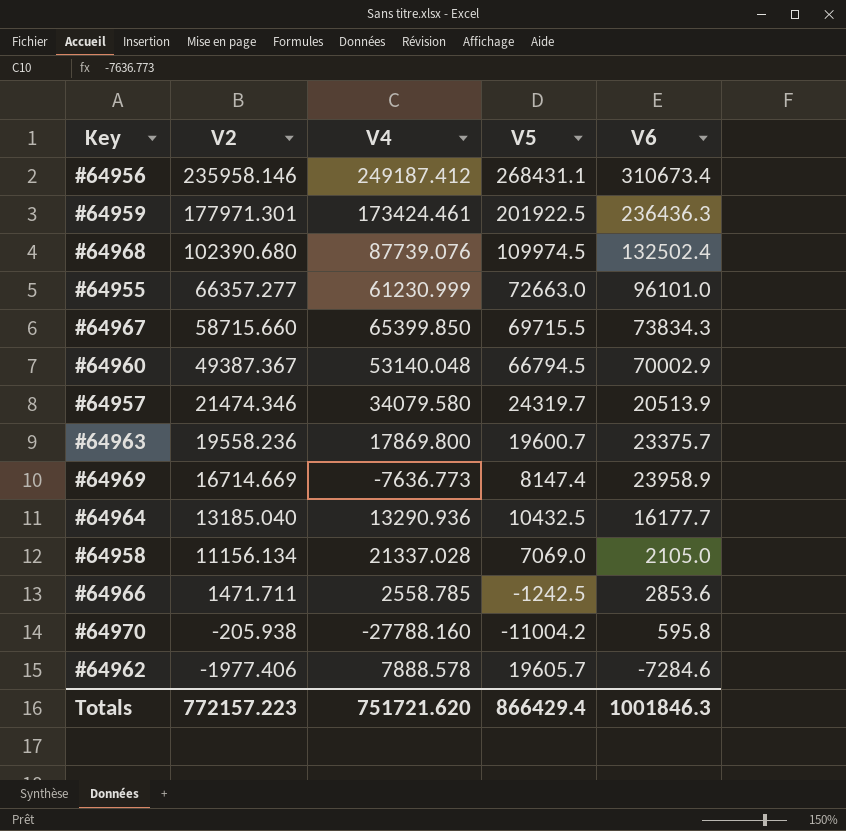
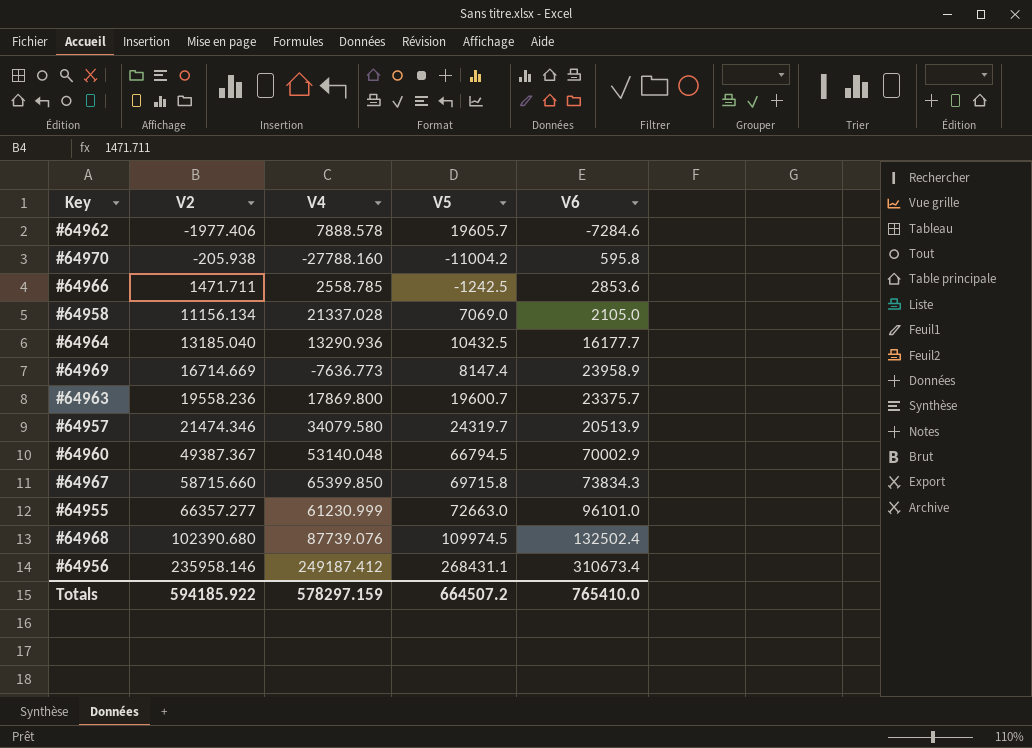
row order: V2 descending -> V2 ascending
row #64959: 177971.301 | 173424.461 | 201922.5 | 236436.3 -> none
#64967 | V5: 69715.5 -> 69715.8
Totals | V2: 772157.223 -> 594185.922
Totals | V4: 751721.620 -> 578297.159
Totals | V5: 866429.4 -> 664507.2
Totals | V6: 1001846.3 -> 765410.0

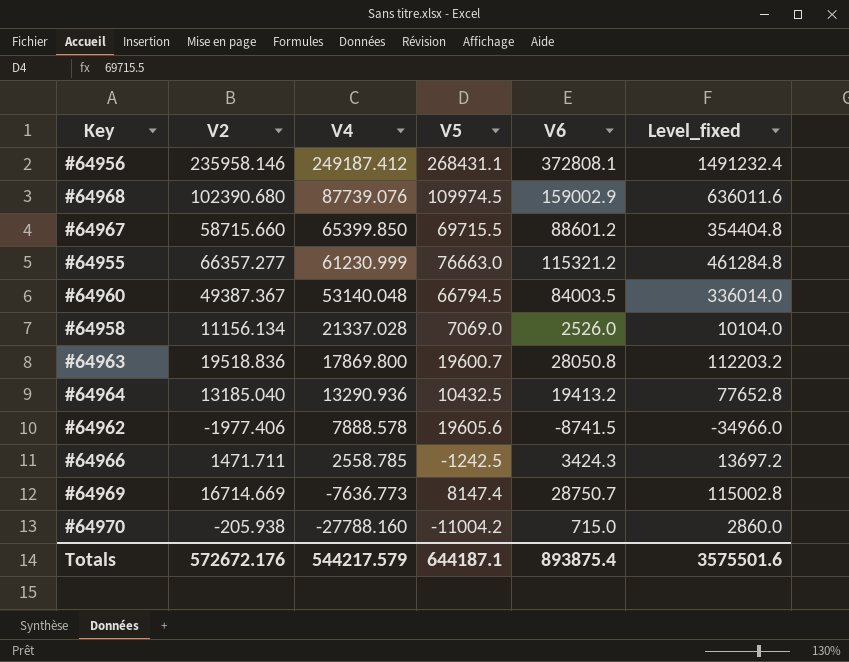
row order: V2 ascending -> V4 descending
column Level_fixed | formula: none -> [V6] * 4
row #64957: 21474.346 | 34079.580 | 24319.7 | 20513.9 -> none
#64956 | V6: 310673.4 -> 372808.1
#64968 | V6: 132502.4 -> 159002.9
#64967 | V5: 69715.8 -> 69715.5
#64967 | V6: 73834.3 -> 88601.2
#64955 | V5: 72663.0 -> 76663.0
#64955 | V6: 96101.0 -> 115321.2
#64960 | V6: 70002.9 -> 84003.5
#64958 | V6: 2105.0 -> 2526.0
#64963 | V2: 19558.236 -> 19518.836
#64963 | V6: 23375.7 -> 28050.8
#64964 | V6: 16177.7 -> 19413.2
#64962 | V5: 19605.7 -> 19605.6
#64962 | V6: -7284.6 -> -8741.5
#64966 | V6: 2853.6 -> 3424.3
#64969 | V6: 23958.9 -> 28750.7
#64970 | V6: 595.8 -> 715.0
Totals | V2: 594185.922 -> 572672.176
Totals | V4: 578297.159 -> 544217.579
Totals | V5: 664507.2 -> 644187.1
Totals | V6: 765410.0 -> 893875.4

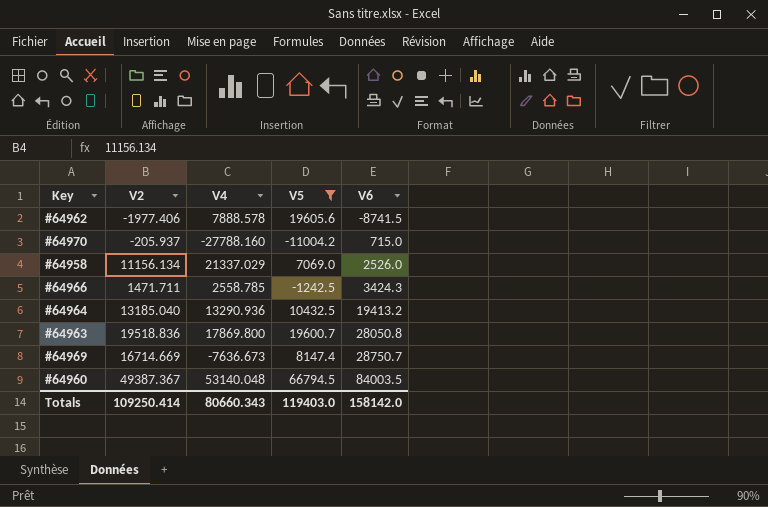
filter: none -> V5 <= 66794.5
row order: V4 descending -> V6 ascending
column Level_fixed | formula: [V6] * 4 -> none
#64970 | V2: -205.938 -> -205.937
#64958 | V4: 21337.028 -> 21337.029
#64969 | V4: -7636.773 -> -7636.673
Totals | V2: 572672.176 -> 109250.414
Totals | V4: 544217.579 -> 80660.343
Totals | V5: 644187.1 -> 119403.0
Totals | V6: 893875.4 -> 158142.0

